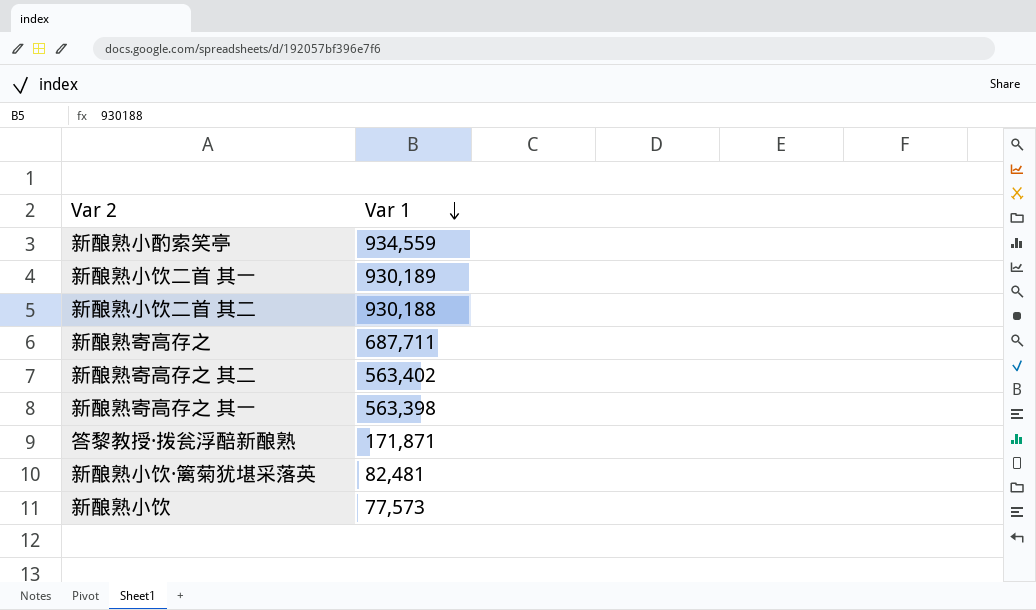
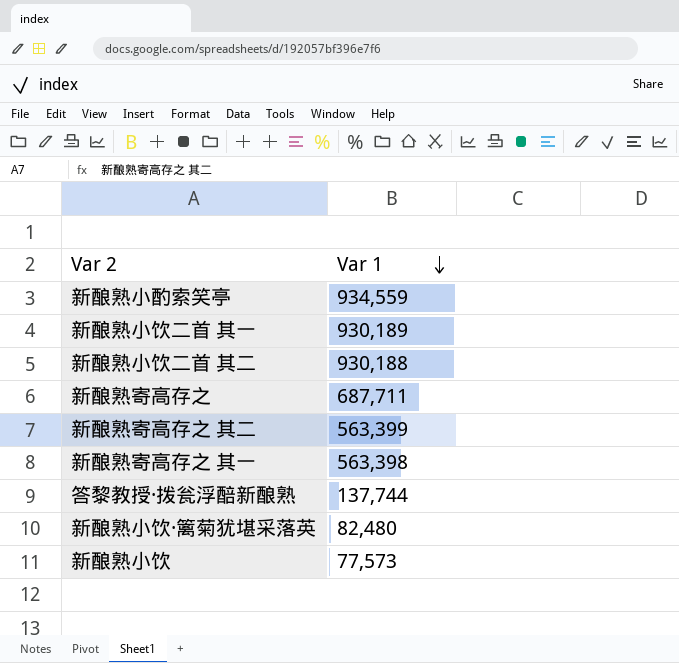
新酿熟寄高存之 其二 | Var 1: 563,402 -> 563,399
答黎教授·拨瓮浮醅新酿熟 | Var 1: 171,871 -> 137,744
新酿熟小饮·篱菊犹堪采落英 | Var 1: 82,481 -> 82,480

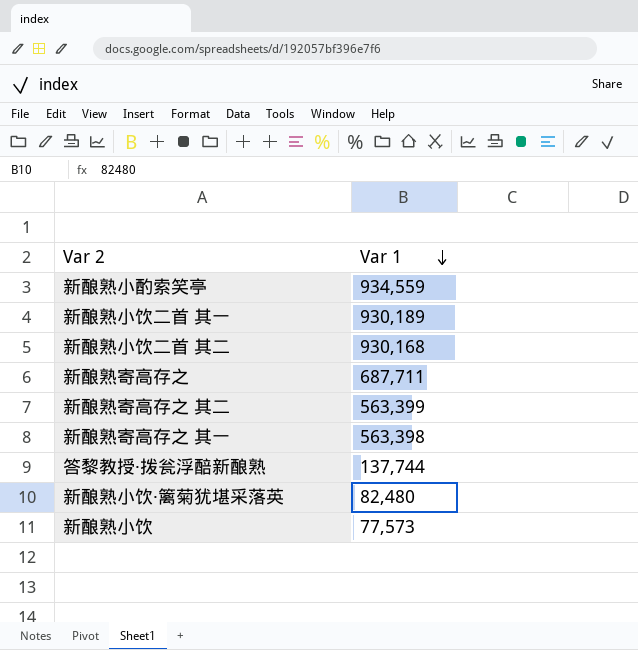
新酿熟小饮二首 其二 | Var 1: 930,188 -> 930,168

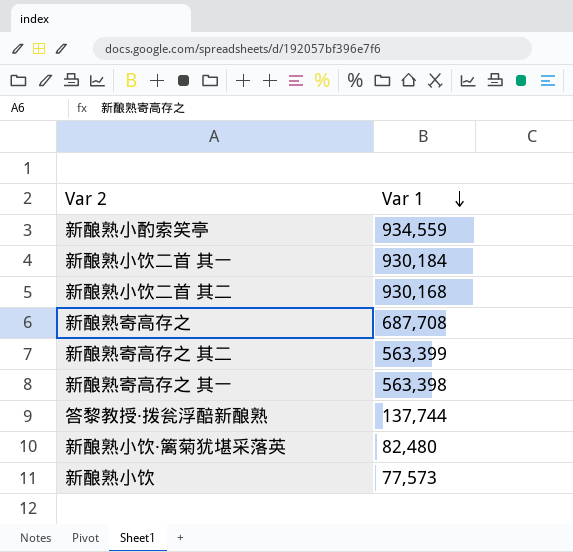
新酿熟小饮二首 其一 | Var 1: 930,189 -> 930,184
新酿熟寄高存之 | Var 1: 687,711 -> 687,708

